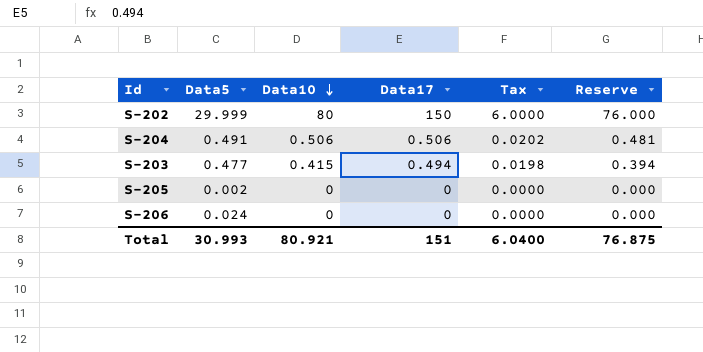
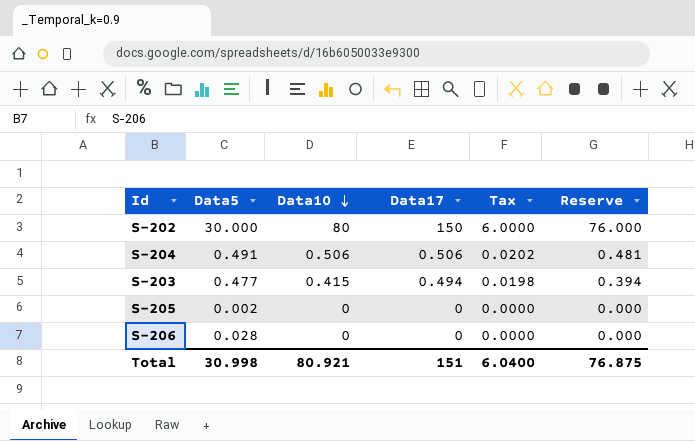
S-202 | Data5: 29.999 -> 30.000
S-206 | Data5: 0.024 -> 0.028
Total | Data5: 30.993 -> 30.998

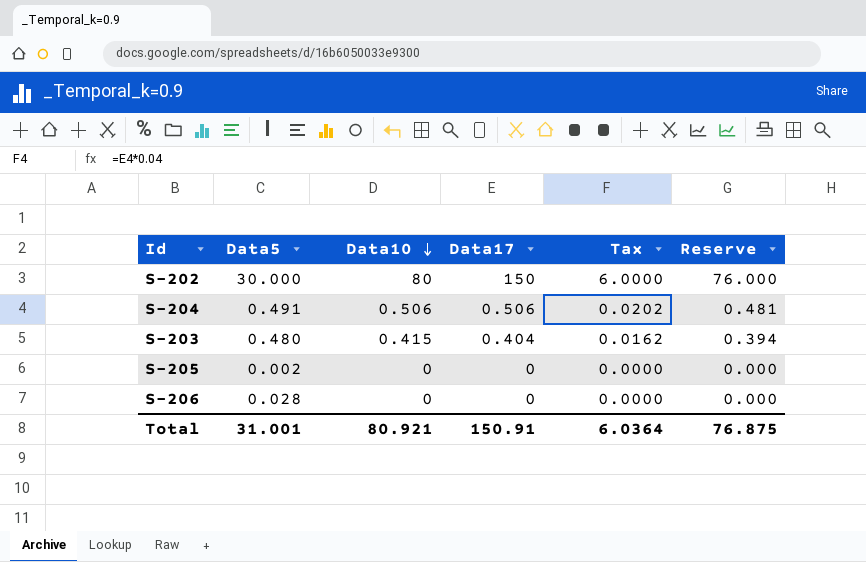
S-203 | Data5: 0.477 -> 0.480
S-203 | Data17: 0.494 -> 0.404
S-203 | Tax: 0.0198 -> 0.0162
Total | Data5: 30.998 -> 31.001
Total | Data17: 151 -> 150.91
Total | Tax: 6.0400 -> 6.0364

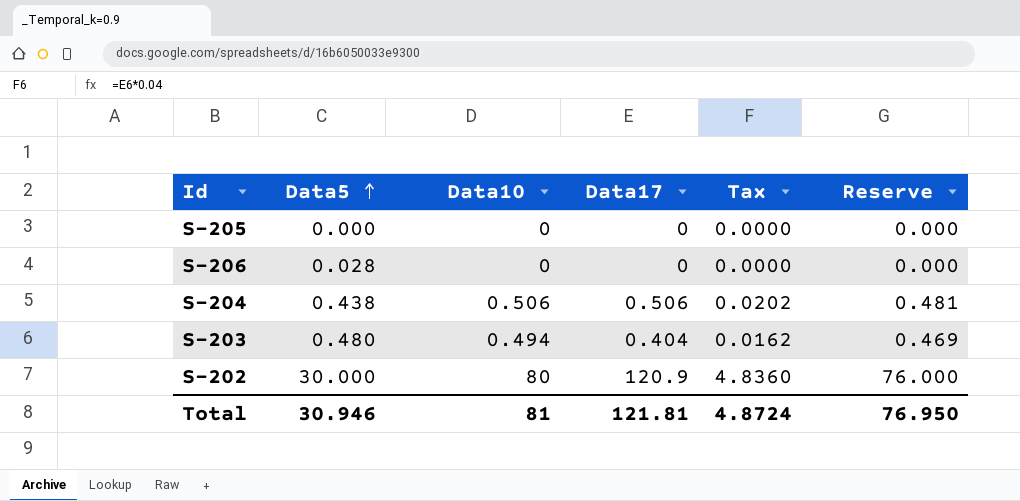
row order: Data10 descending -> Data5 ascending
S-205 | Data5: 0.002 -> 0.000
S-204 | Data5: 0.491 -> 0.438
S-203 | Data10: 0.415 -> 0.494
S-203 | Reserve: 0.394 -> 0.469
S-202 | Data17: 150 -> 120.9
S-202 | Tax: 6.0000 -> 4.8360
Total | Data5: 31.001 -> 30.946
Total | Data10: 80.921 -> 81
Total | Data17: 150.91 -> 121.81
Total | Tax: 6.0364 -> 4.8724
Total | Reserve: 76.875 -> 76.950

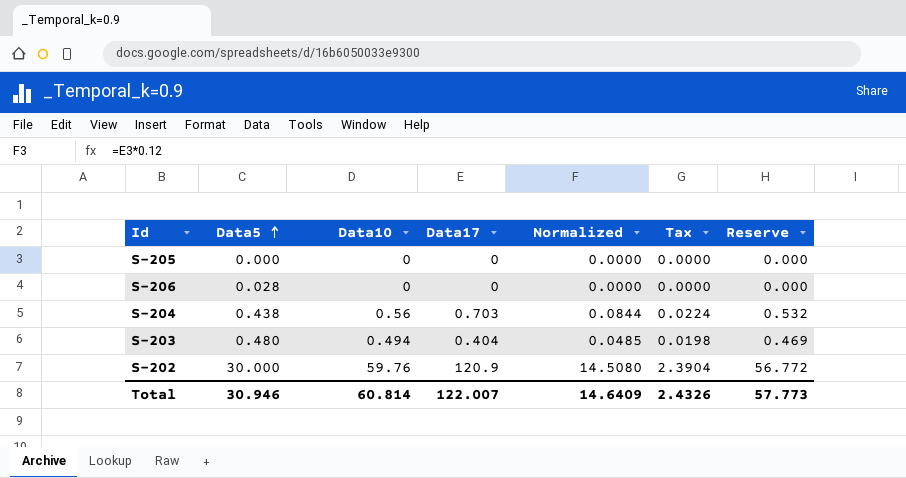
column Normalized | formula: none -> [Data17] * 0.12
column Tax | formula: [Data17] * 0.04 -> [Data10] * 0.04
S-204 | Data10: 0.506 -> 0.56
S-204 | Data17: 0.506 -> 0.703
S-204 | Reserve: 0.481 -> 0.532
S-202 | Data10: 80 -> 59.76
S-202 | Reserve: 76.000 -> 56.772
Total | Data10: 81 -> 60.814
Total | Data17: 121.81 -> 122.007
Total | Tax: 4.8724 -> 2.4326
Total | Reserve: 76.950 -> 57.773

